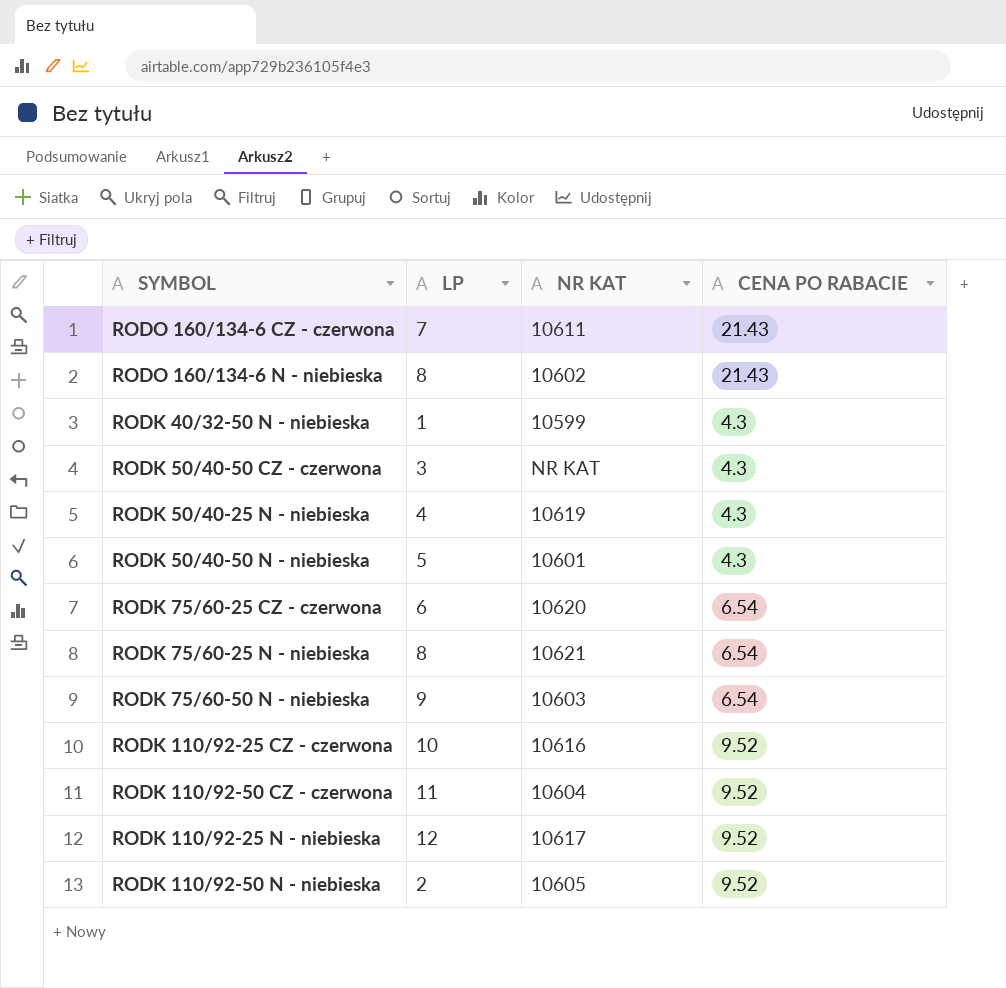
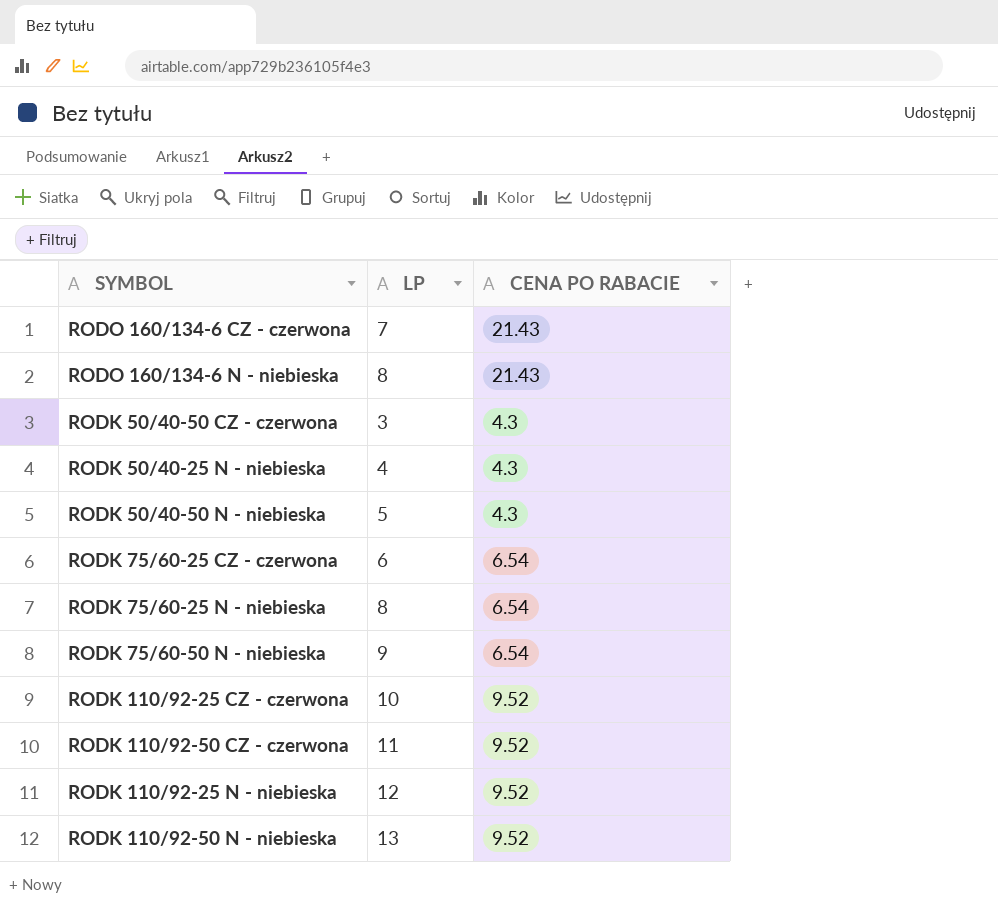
column NR KAT | position: 3 -> none
row RODK 40/32-50 N - niebieska: 1 | 10599 | 4.3 -> none
RODK 110/92-50 N - niebieska | LP: 2 -> 13

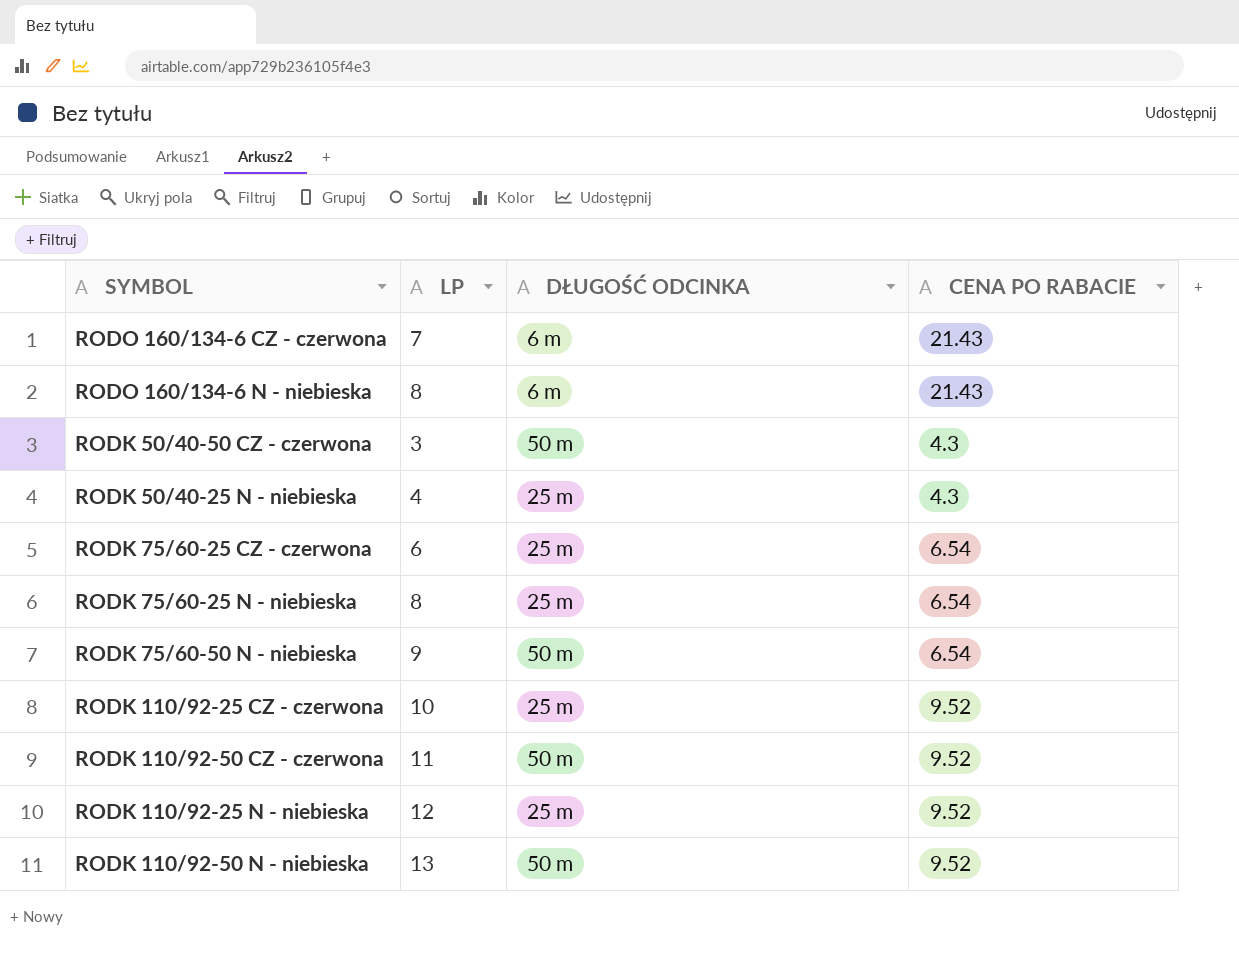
column DŁUGOŚĆ ODCINKA | position: none -> 3
row RODK 50/40-50 N - niebieska: 5 | 4.3 -> none

